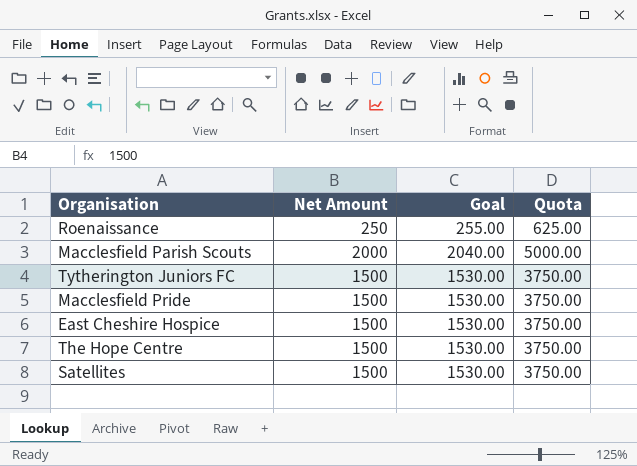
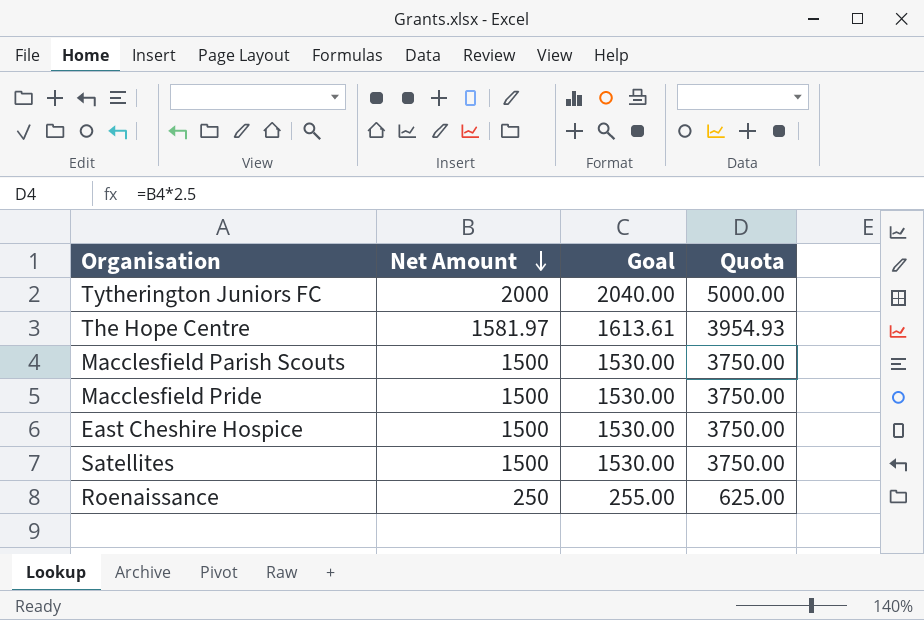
row order: none -> Net Amount descending
Tytherington Juniors FC | Net Amount: 1500 -> 2000
Tytherington Juniors FC | Goal: 1530.00 -> 2040.00
Tytherington Juniors FC | Quota: 3750.00 -> 5000.00
The Hope Centre | Net Amount: 1500 -> 1581.97
The Hope Centre | Goal: 1530.00 -> 1613.61
The Hope Centre | Quota: 3750.00 -> 3954.93
Macclesfield Parish Scouts | Net Amount: 2000 -> 1500
Macclesfield Parish Scouts | Goal: 2040.00 -> 1530.00
Macclesfield Parish Scouts | Quota: 5000.00 -> 3750.00

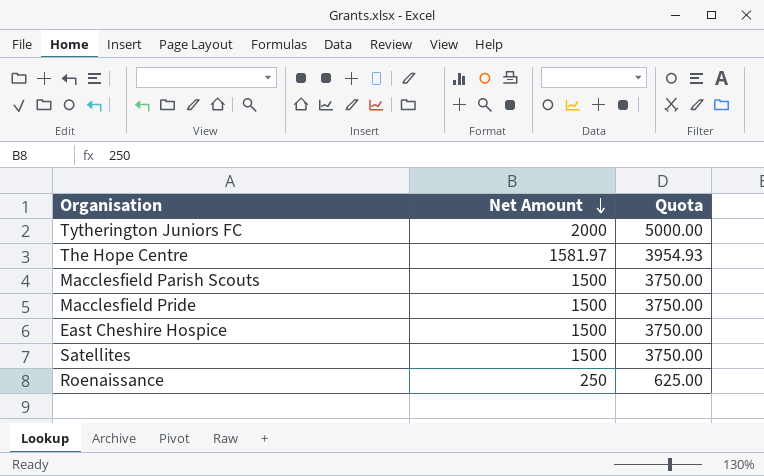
column Goal | formula: [Net Amount] * 1.02 -> none

